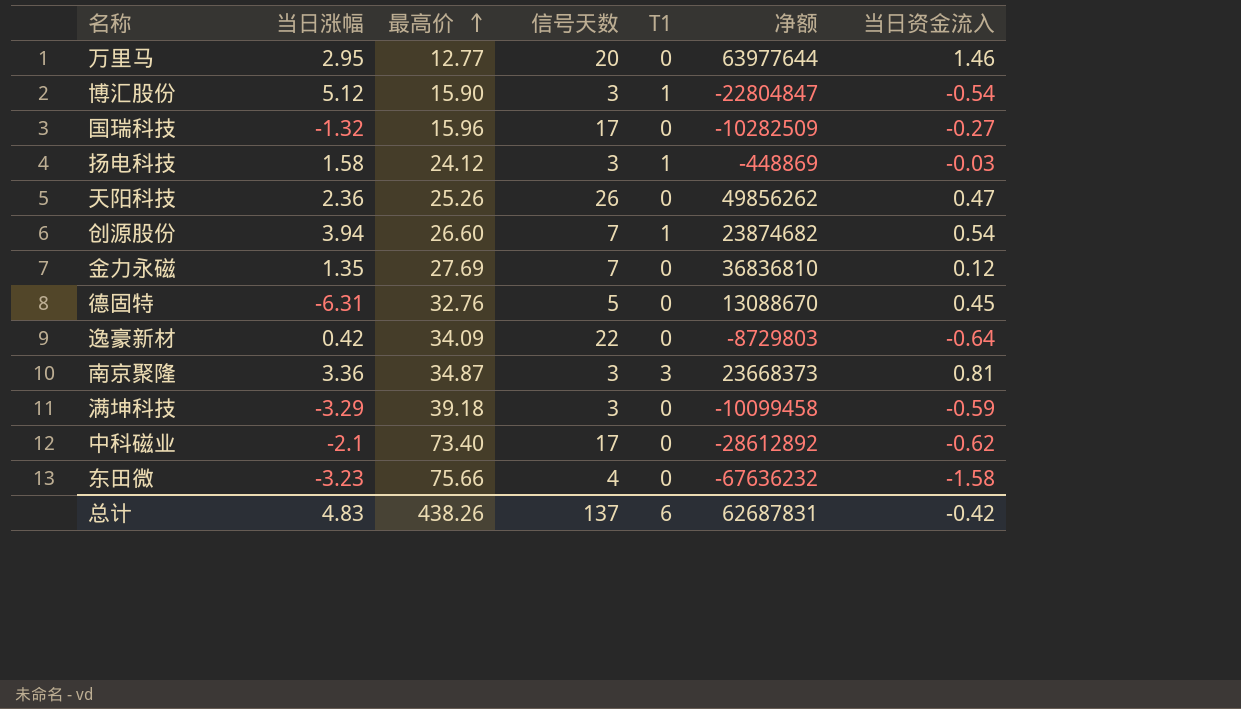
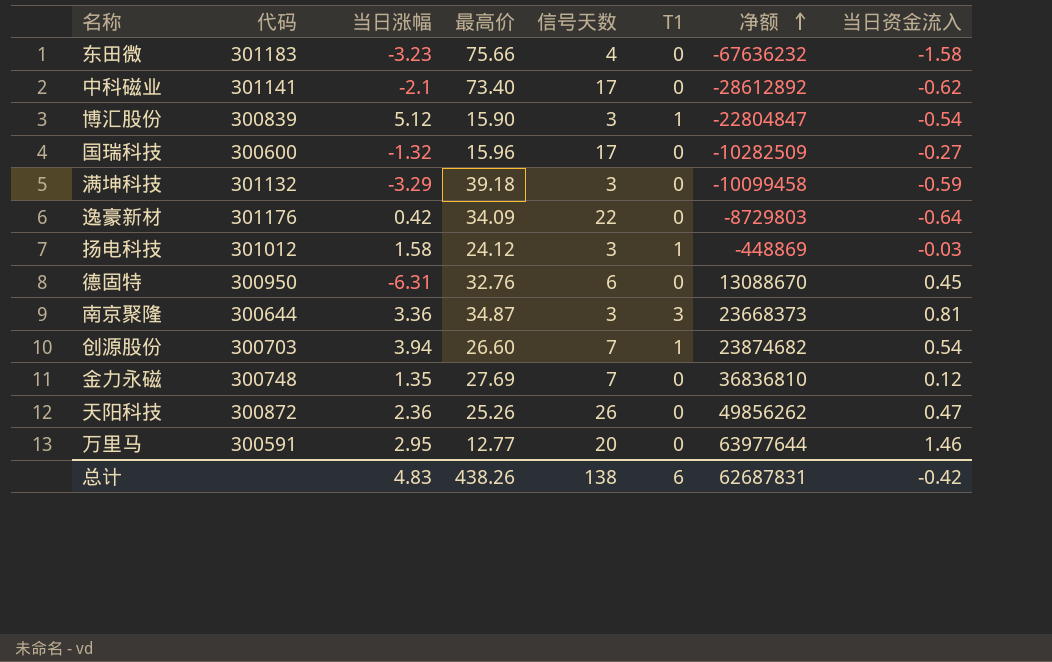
row order: 最高价 ascending -> 净额 ascending
column 代码 | position: none -> 2
德固特 | 信号天数: 5 -> 6
总计 | 信号天数: 137 -> 138

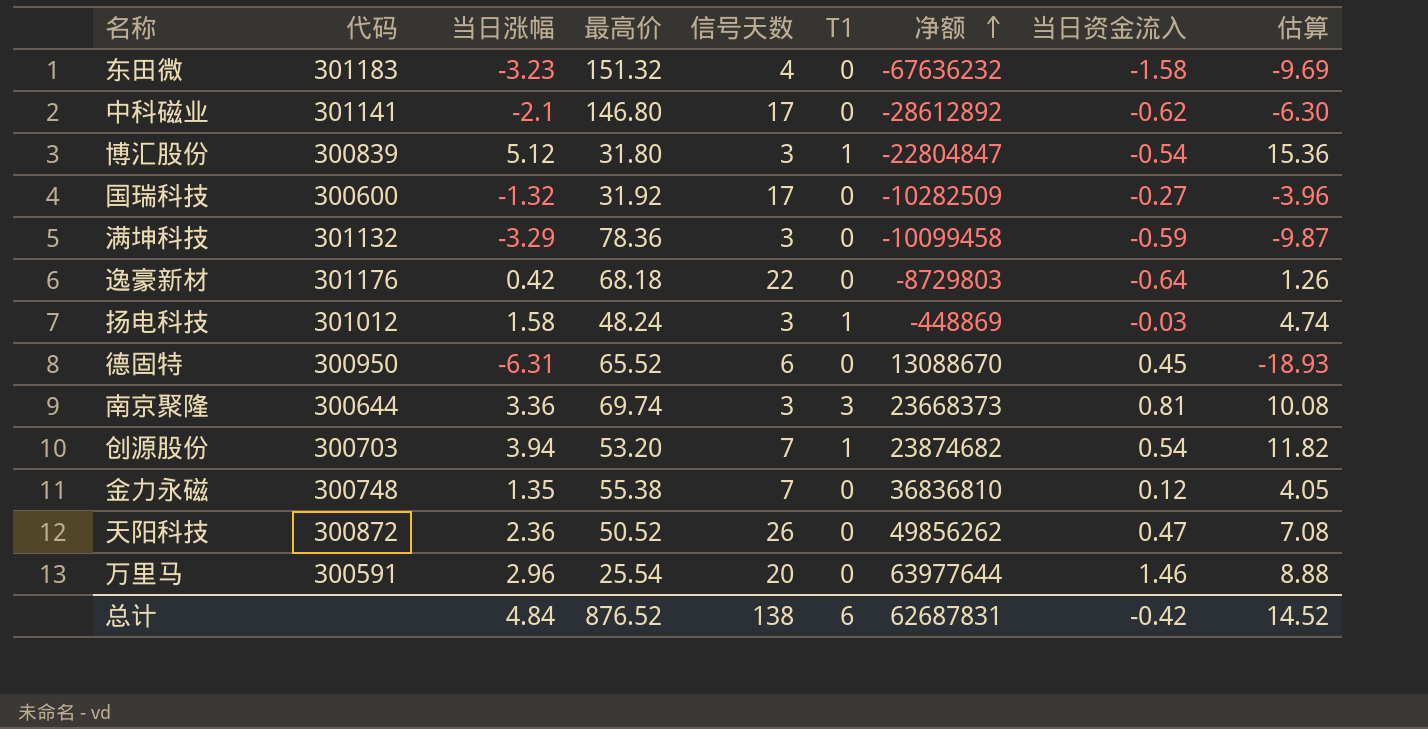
column 估算 | formula: none -> [当日涨幅] * 3
东田微 | 最高价: 75.66 -> 151.32
中科磁业 | 最高价: 73.40 -> 146.80
博汇股份 | 最高价: 15.90 -> 31.80
国瑞科技 | 最高价: 15.96 -> 31.92
满坤科技 | 最高价: 39.18 -> 78.36
逸豪新材 | 最高价: 34.09 -> 68.18
扬电科技 | 最高价: 24.12 -> 48.24
德固特 | 最高价: 32.76 -> 65.52
南京聚隆 | 最高价: 34.87 -> 69.74
创源股份 | 最高价: 26.60 -> 53.20
金力永磁 | 最高价: 27.69 -> 55.38
天阳科技 | 最高价: 25.26 -> 50.52
万里马 | 当日涨幅: 2.95 -> 2.96
万里马 | 最高价: 12.77 -> 25.54
总计 | 当日涨幅: 4.83 -> 4.84
总计 | 最高价: 438.26 -> 876.52

